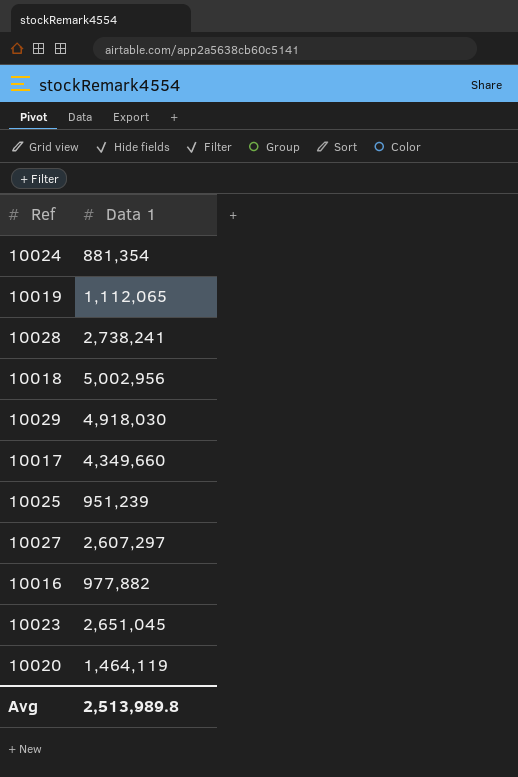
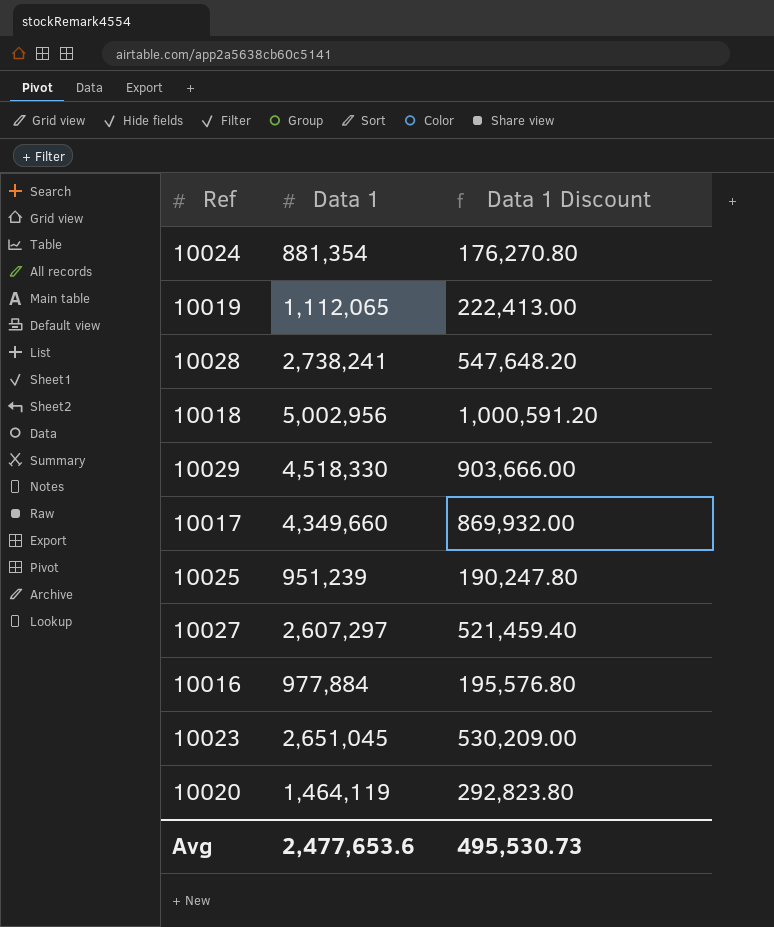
column Data 1 Discount | formula: none -> [Data 1] * 0.2
10029 | Data 1: 4,918,030 -> 4,518,330
10016 | Data 1: 977,882 -> 977,884
Avg | Data 1: 2,513,989.8 -> 2,477,653.6

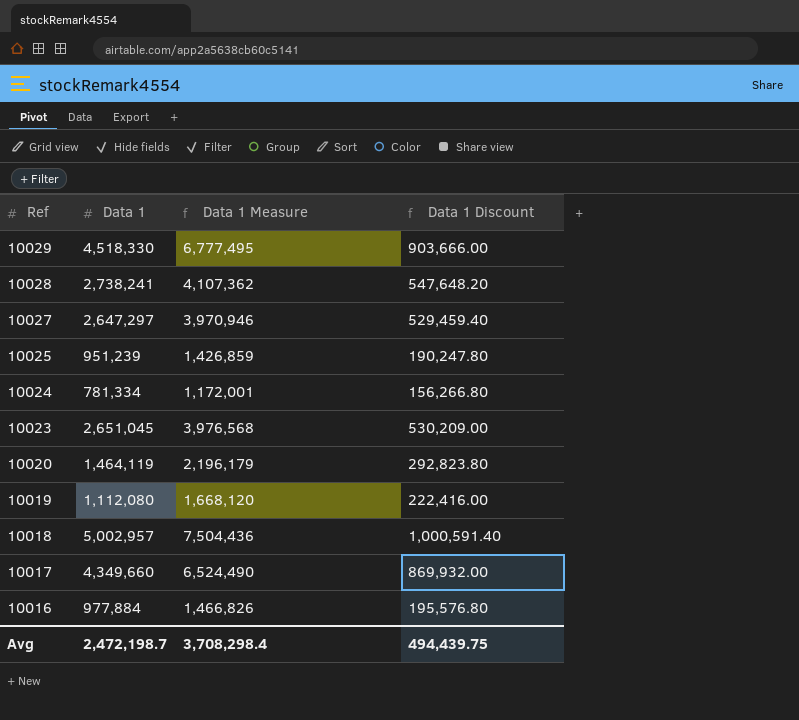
row order: none -> Ref descending
column Data 1 Measure | formula: none -> [Data 1] * 1.5
10027 | Data 1: 2,607,297 -> 2,647,297
10027 | Data 1 Discount: 521,459.40 -> 529,459.40
10024 | Data 1: 881,354 -> 781,334
10024 | Data 1 Discount: 176,270.80 -> 156,266.80
10019 | Data 1: 1,112,065 -> 1,112,080
10019 | Data 1 Discount: 222,413.00 -> 222,416.00
10018 | Data 1: 5,002,956 -> 5,002,957
10018 | Data 1 Discount: 1,000,591.20 -> 1,000,591.40
Avg | Data 1: 2,477,653.6 -> 2,472,198.7
Avg | Data 1 Discount: 495,530.73 -> 494,439.75

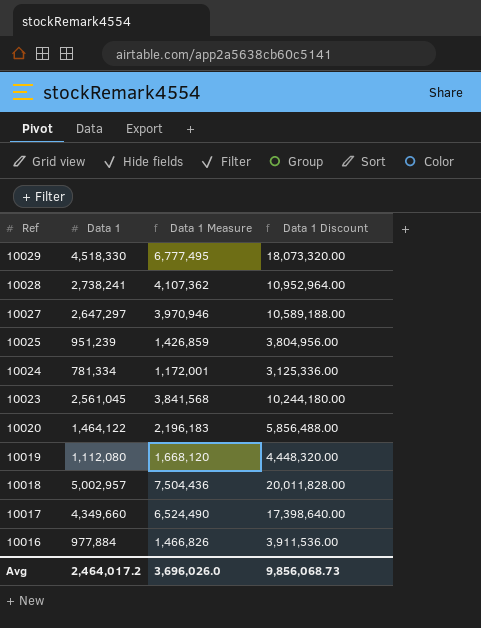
column Data 1 Discount | formula: [Data 1] * 0.2 -> [Data 1] * 4
10023 | Data 1: 2,651,045 -> 2,561,045
10023 | Data 1 Measure: 3,976,568 -> 3,841,568
10020 | Data 1: 1,464,119 -> 1,464,122
10020 | Data 1 Measure: 2,196,179 -> 2,196,183
Avg | Data 1: 2,472,198.7 -> 2,464,017.2
Avg | Data 1 Measure: 3,708,298.4 -> 3,696,026.0
Avg | Data 1 Discount: 494,439.75 -> 9,856,068.73

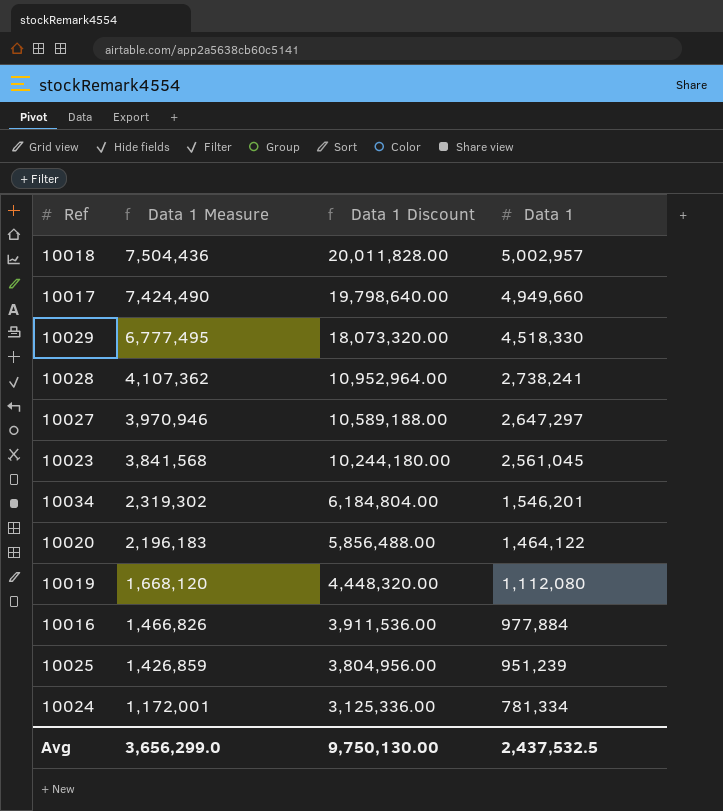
row order: Ref descending -> Data 1 Measure descending
column Data 1 | position: 2 -> 4
10017 | Data 1 Measure: 6,524,490 -> 7,424,490
10017 | Data 1 Discount: 17,398,640.00 -> 19,798,640.00
10017 | Data 1: 4,349,660 -> 4,949,660
row 10034: none -> 2,319,302 | 6,184,804.00 | 1,546,201
Avg | Data 1 Measure: 3,696,026.0 -> 3,656,299.0
Avg | Data 1 Discount: 9,856,068.73 -> 9,750,130.00
Avg | Data 1: 2,464,017.2 -> 2,437,532.5

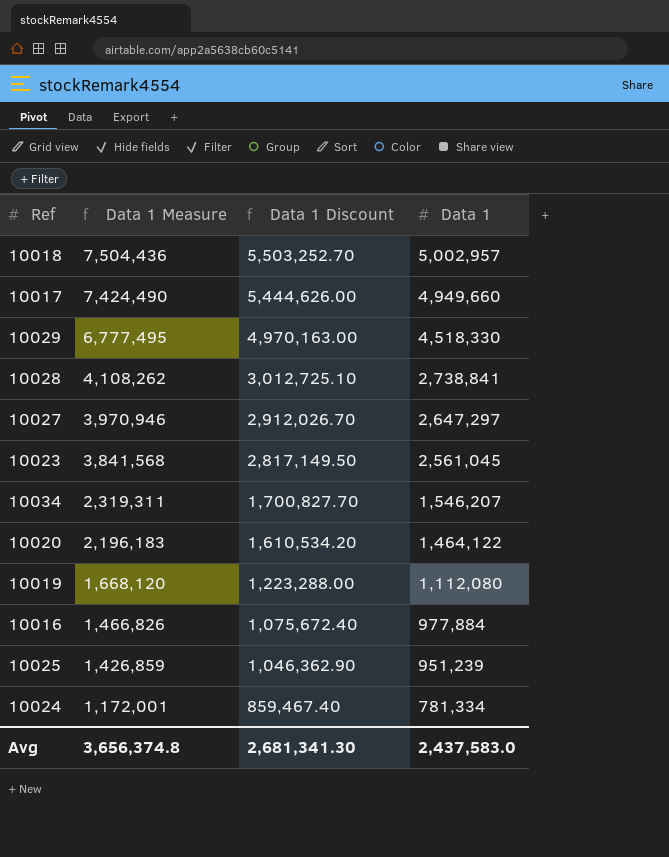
column Data 1 Discount | formula: [Data 1] * 4 -> [Data 1] * 1.1
10028 | Data 1 Measure: 4,107,362 -> 4,108,262
10028 | Data 1: 2,738,241 -> 2,738,841
10034 | Data 1 Measure: 2,319,302 -> 2,319,311
10034 | Data 1: 1,546,201 -> 1,546,207
Avg | Data 1 Measure: 3,656,299.0 -> 3,656,374.8
Avg | Data 1 Discount: 9,750,130.00 -> 2,681,341.30
Avg | Data 1: 2,437,532.5 -> 2,437,583.0

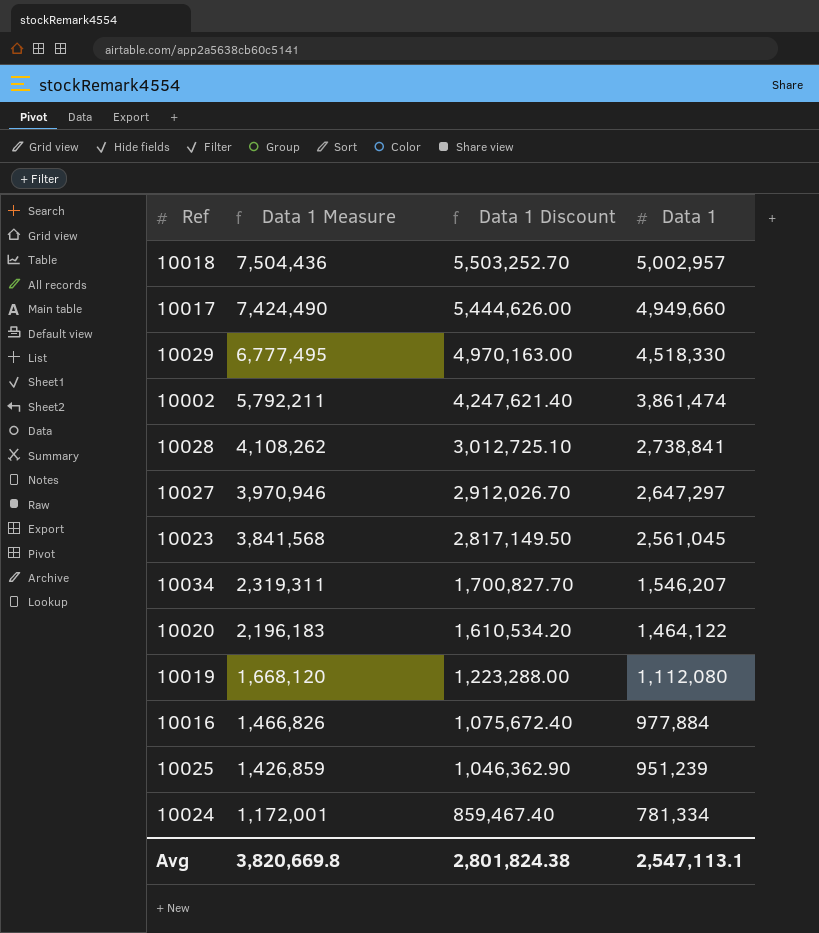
row 10002: none -> 5,792,211 | 4,247,621.40 | 3,861,474
Avg | Data 1 Measure: 3,656,374.8 -> 3,820,669.8
Avg | Data 1 Discount: 2,681,341.30 -> 2,801,824.38
Avg | Data 1: 2,437,583.0 -> 2,547,113.1

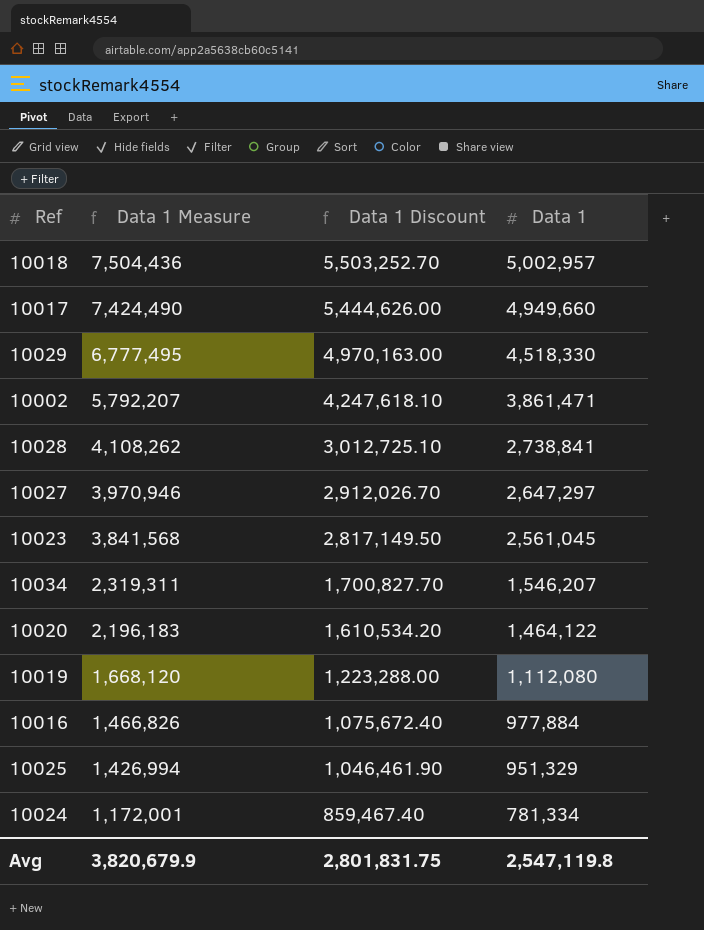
10002 | Data 1 Measure: 5,792,211 -> 5,792,207
10002 | Data 1 Discount: 4,247,621.40 -> 4,247,618.10
10002 | Data 1: 3,861,474 -> 3,861,471
10025 | Data 1 Measure: 1,426,859 -> 1,426,994
10025 | Data 1 Discount: 1,046,362.90 -> 1,046,461.90
10025 | Data 1: 951,239 -> 951,329
Avg | Data 1 Measure: 3,820,669.8 -> 3,820,679.9
Avg | Data 1 Discount: 2,801,824.38 -> 2,801,831.75
Avg | Data 1: 2,547,113.1 -> 2,547,119.8

